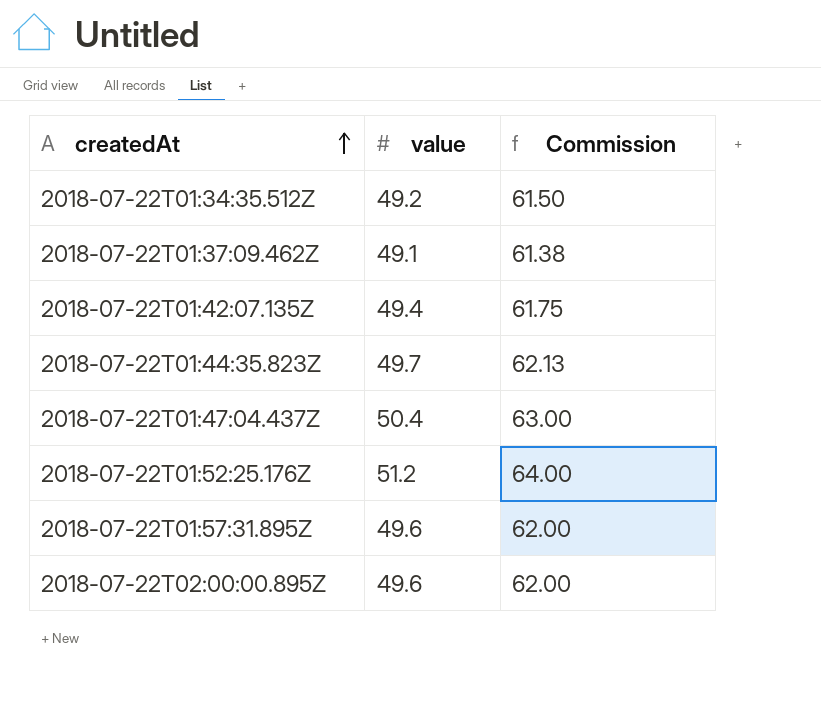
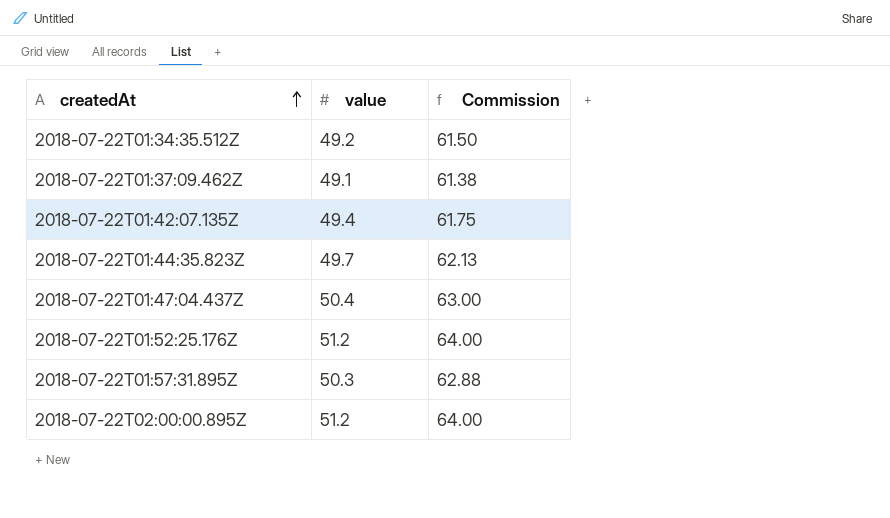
2018-07-22T01:57:31.895Z | value: 49.6 -> 50.3
2018-07-22T01:57:31.895Z | Commission: 62.00 -> 62.88
2018-07-22T02:00:00.895Z | value: 49.6 -> 51.2
2018-07-22T02:00:00.895Z | Commission: 62.00 -> 64.00

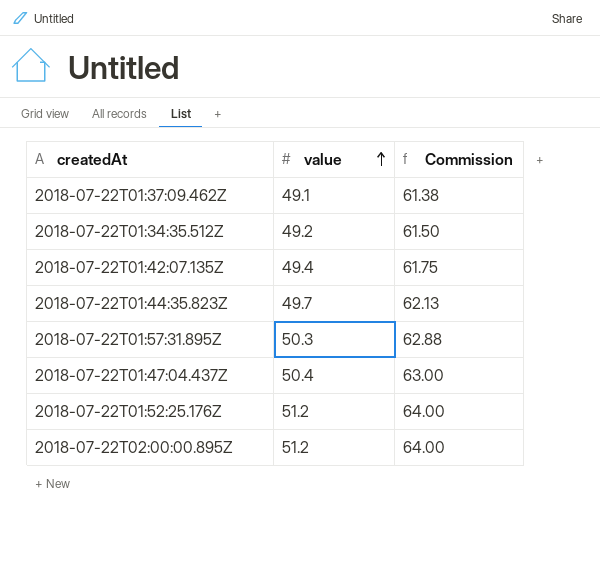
row order: createdAt ascending -> value ascending

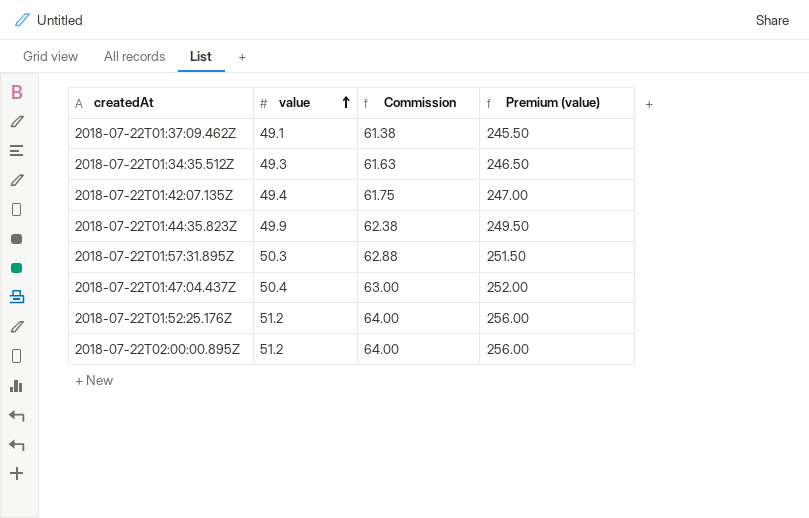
column Premium (value) | formula: none -> [value] * 5
2018-07-22T01:34:35.512Z | value: 49.2 -> 49.3
2018-07-22T01:34:35.512Z | Commission: 61.50 -> 61.63
2018-07-22T01:44:35.823Z | value: 49.7 -> 49.9
2018-07-22T01:44:35.823Z | Commission: 62.13 -> 62.38

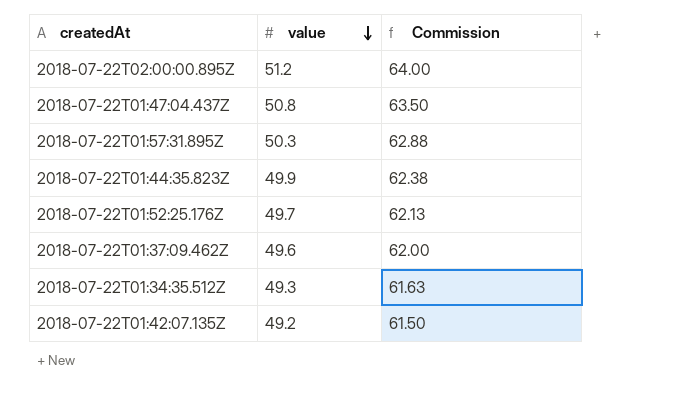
row order: value ascending -> value descending
column Premium (value) | formula: [value] * 5 -> none
2018-07-22T01:47:04.437Z | value: 50.4 -> 50.8
2018-07-22T01:47:04.437Z | Commission: 63.00 -> 63.50
2018-07-22T01:52:25.176Z | value: 51.2 -> 49.7
2018-07-22T01:52:25.176Z | Commission: 64.00 -> 62.13
2018-07-22T01:37:09.462Z | value: 49.1 -> 49.6
2018-07-22T01:37:09.462Z | Commission: 61.38 -> 62.00
2018-07-22T01:42:07.135Z | value: 49.4 -> 49.2
2018-07-22T01:42:07.135Z | Commission: 61.75 -> 61.50

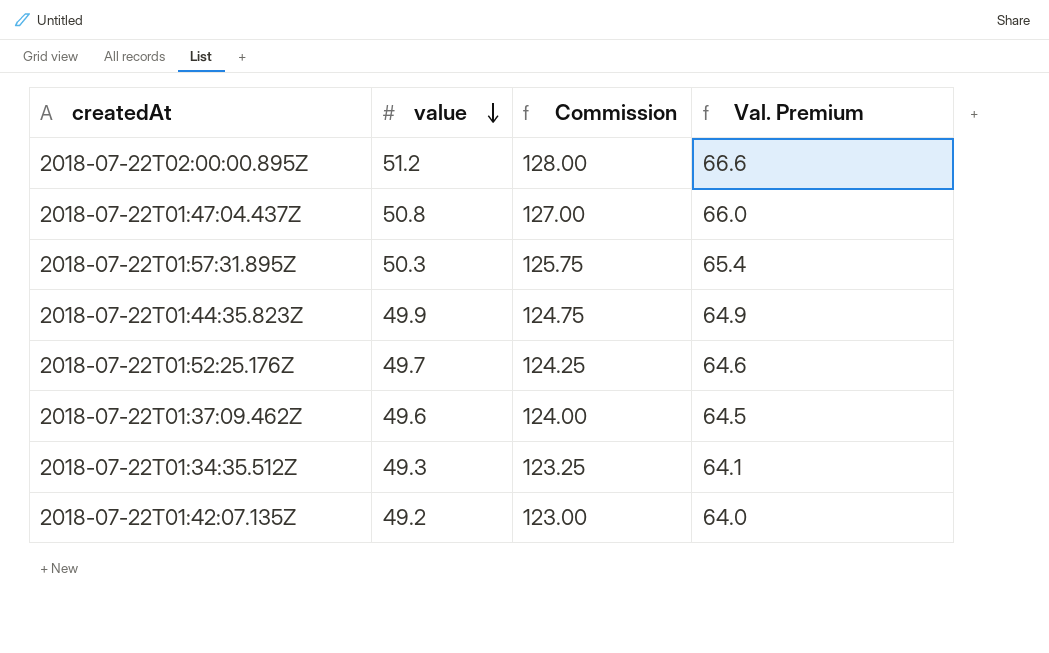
column Commission | formula: [value] * 1.25 -> [value] * 2.5
column Val. Premium | formula: none -> [value] * 1.3

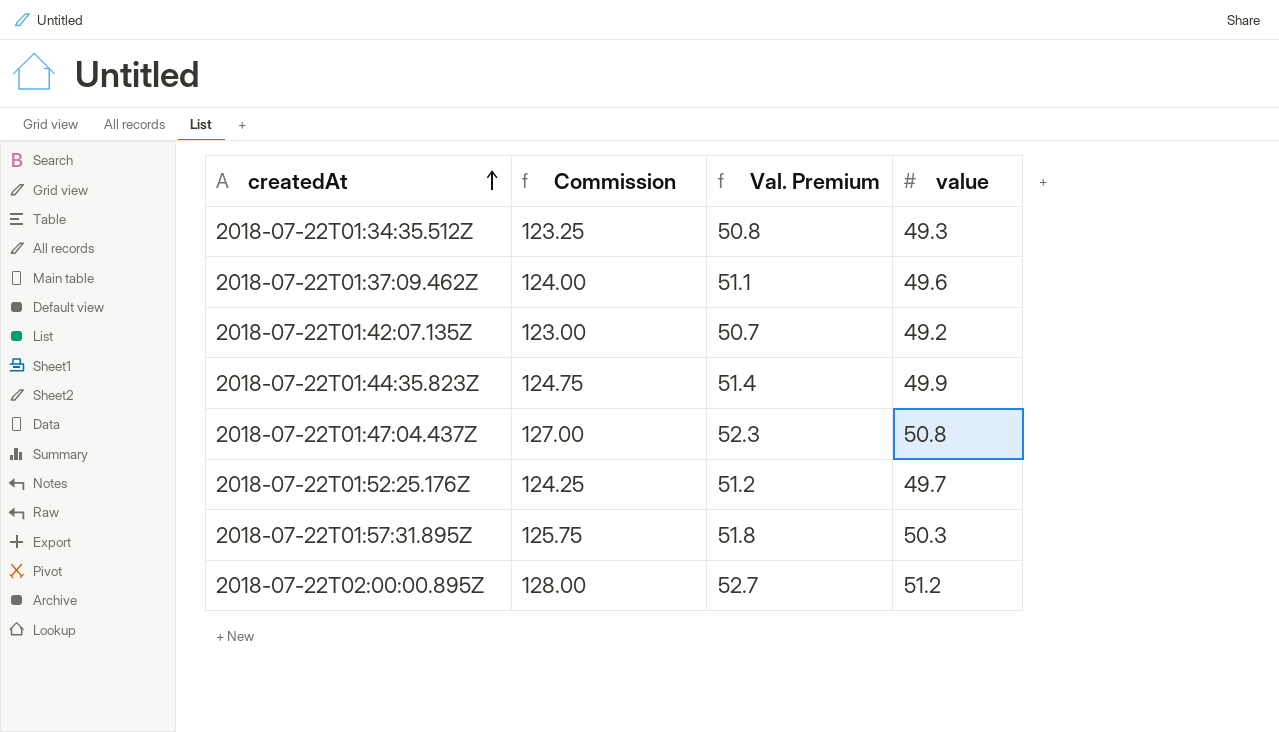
row order: value descending -> createdAt ascending
column Val. Premium | formula: [value] * 1.3 -> [value] * 1.03
column value | position: 2 -> 4

